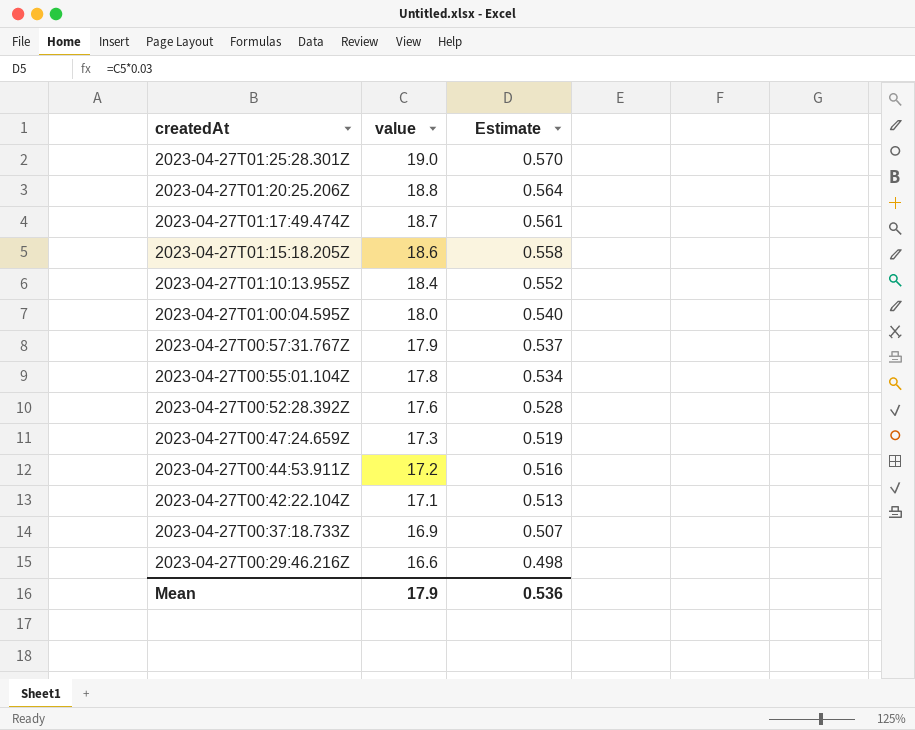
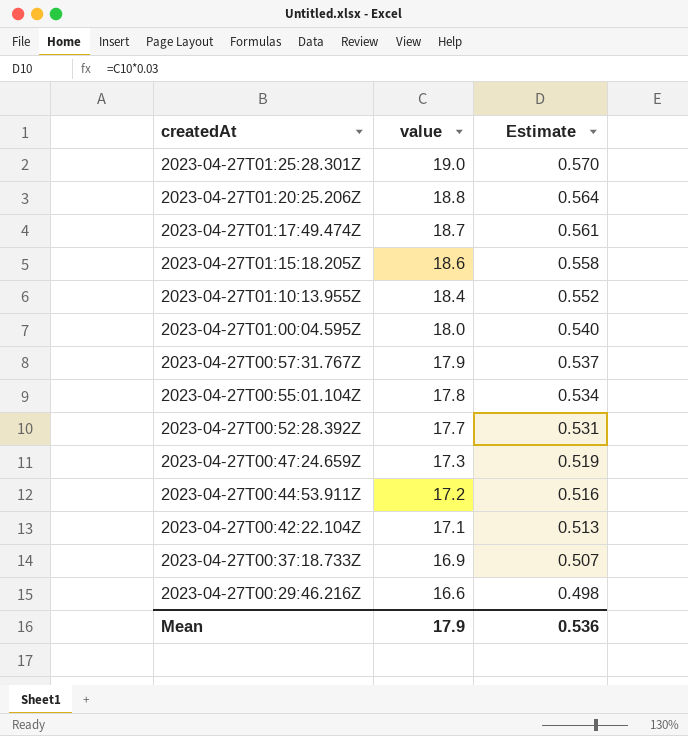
2023-04-27T00:52:28.392Z | value: 17.6 -> 17.7
2023-04-27T00:52:28.392Z | Estimate: 0.528 -> 0.531

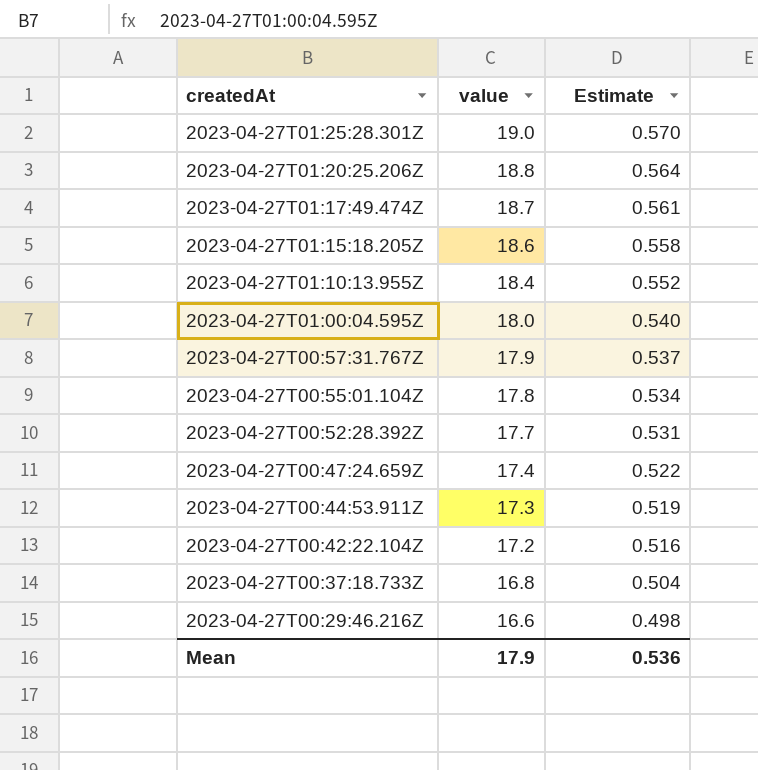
2023-04-27T00:47:24.659Z | value: 17.3 -> 17.4
2023-04-27T00:47:24.659Z | Estimate: 0.519 -> 0.522
2023-04-27T00:44:53.911Z | value: 17.2 -> 17.3
2023-04-27T00:44:53.911Z | Estimate: 0.516 -> 0.519
2023-04-27T00:42:22.104Z | value: 17.1 -> 17.2
2023-04-27T00:42:22.104Z | Estimate: 0.513 -> 0.516
2023-04-27T00:37:18.733Z | value: 16.9 -> 16.8
2023-04-27T00:37:18.733Z | Estimate: 0.507 -> 0.504

